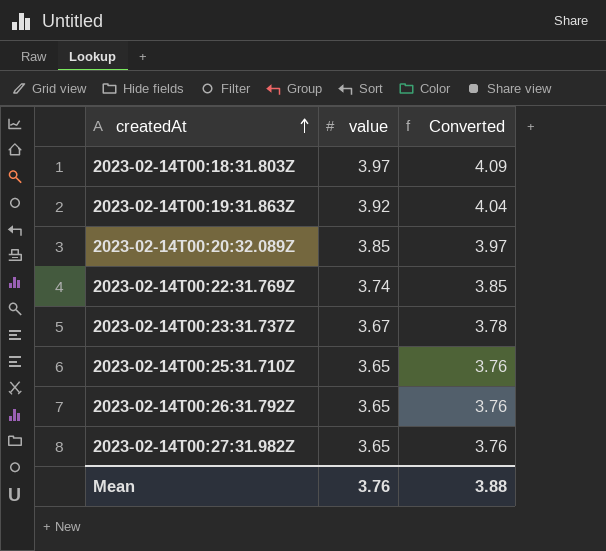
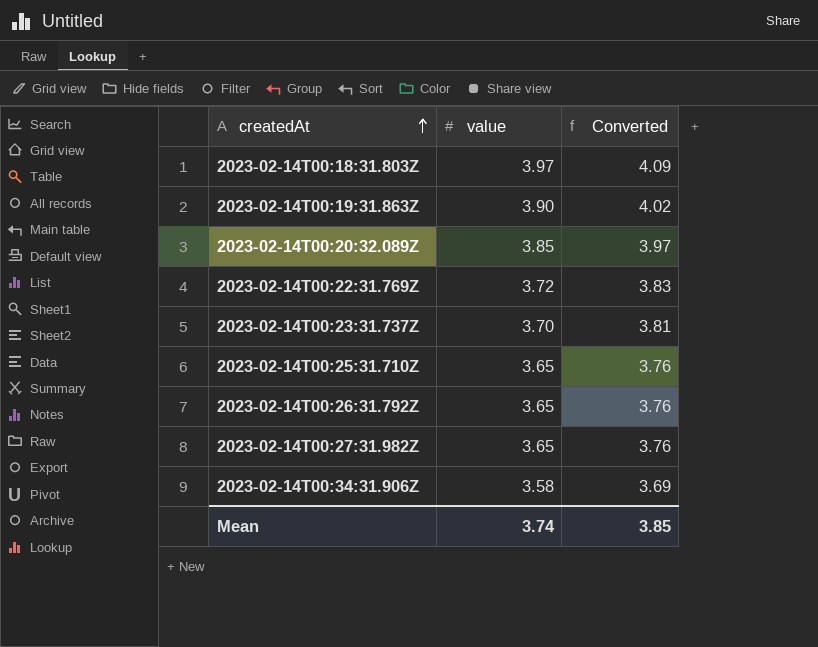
2023-02-14T00:19:31.863Z | value: 3.92 -> 3.90
2023-02-14T00:19:31.863Z | Converted: 4.04 -> 4.02
2023-02-14T00:22:31.769Z | value: 3.74 -> 3.72
2023-02-14T00:22:31.769Z | Converted: 3.85 -> 3.83
2023-02-14T00:23:31.737Z | value: 3.67 -> 3.70
2023-02-14T00:23:31.737Z | Converted: 3.78 -> 3.81
row 2023-02-14T00:34:31.906Z: none -> 3.58 | 3.69
Mean | value: 3.76 -> 3.74
Mean | Converted: 3.88 -> 3.85

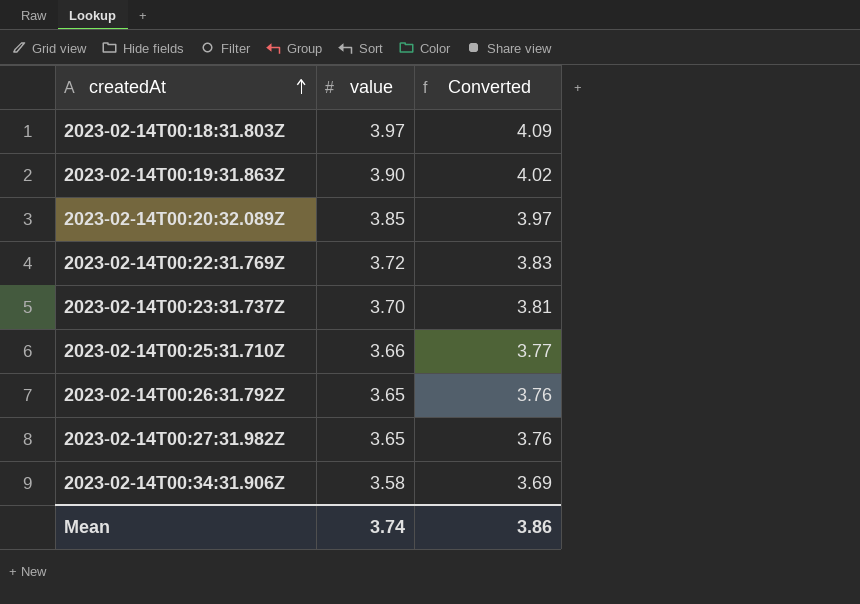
2023-02-14T00:25:31.710Z | value: 3.65 -> 3.66
2023-02-14T00:25:31.710Z | Converted: 3.76 -> 3.77
Mean | Converted: 3.85 -> 3.86

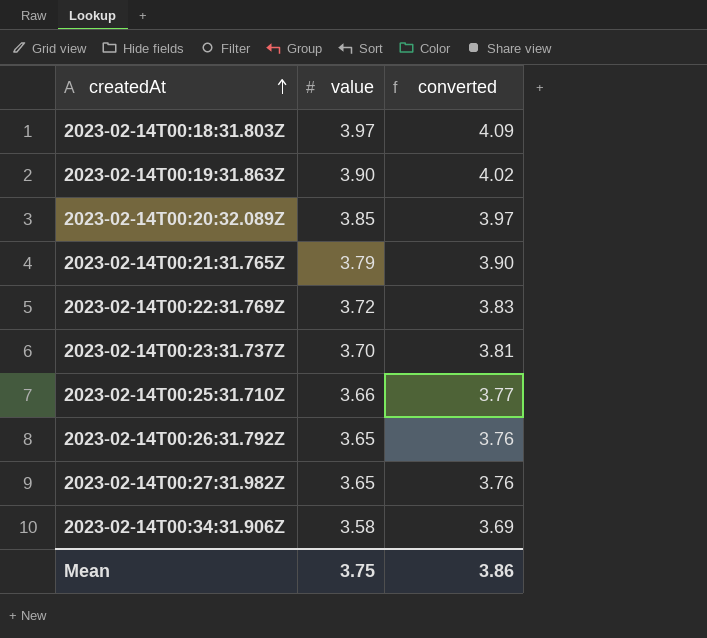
column name: Converted -> converted
row 2023-02-14T00:21:31.765Z: none -> 3.79 | 3.90
Mean | value: 3.74 -> 3.75

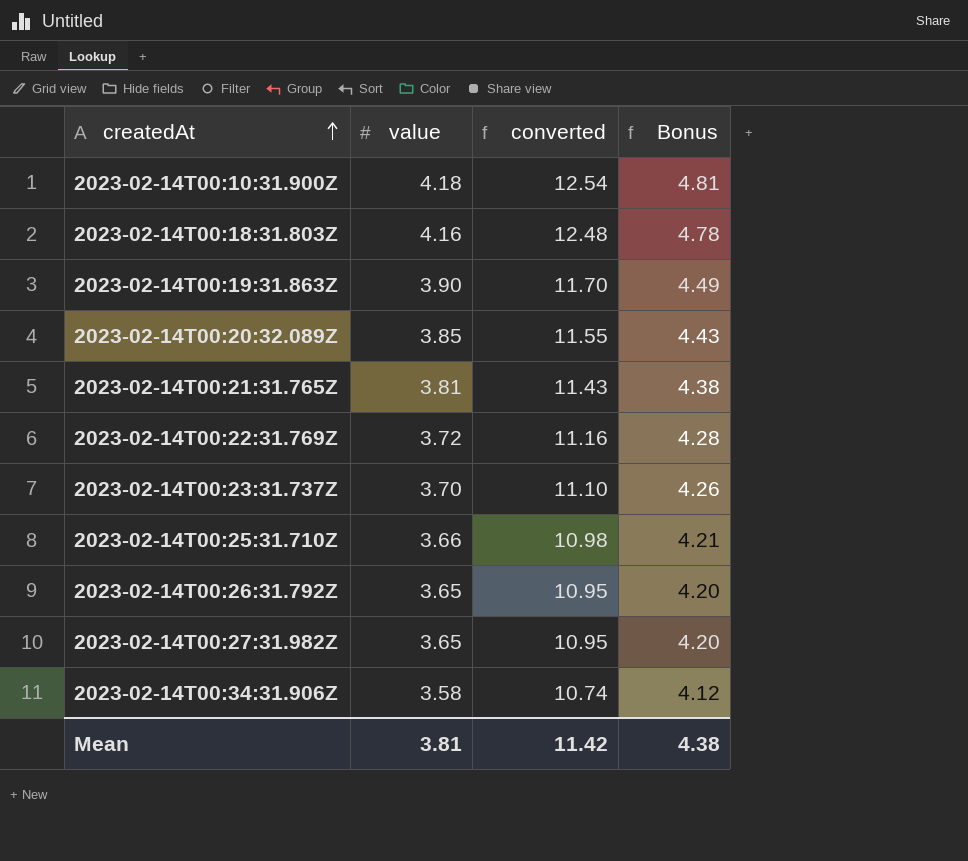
column converted | formula: [value] * 1.03 -> [value] * 3
column Bonus | formula: none -> [value] * 1.15
row 2023-02-14T00:10:31.900Z: none -> 4.18 | 12.54 | 4.81
2023-02-14T00:18:31.803Z | value: 3.97 -> 4.16
2023-02-14T00:21:31.765Z | value: 3.79 -> 3.81
Mean | value: 3.75 -> 3.81
Mean | converted: 3.86 -> 11.42

